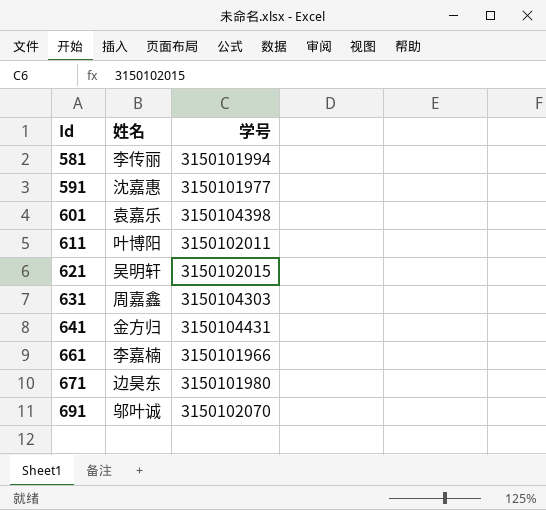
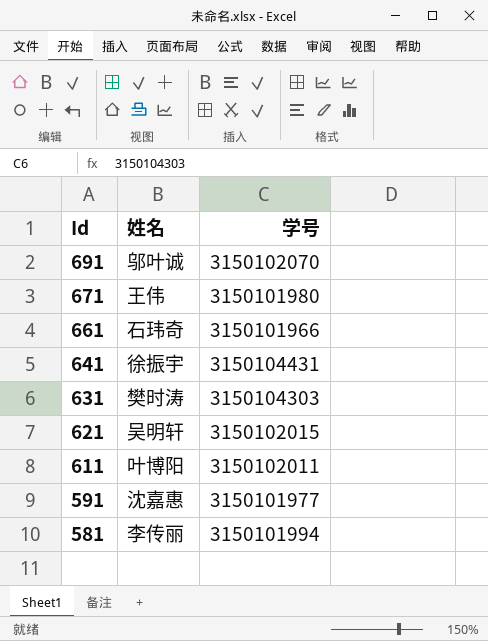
row order: Id ascending -> Id descending
row 601: 袁嘉乐 | 3150104398 -> none
671 | 姓名: 边昊东 -> 王伟
661 | 姓名: 李嘉楠 -> 石玮奇
641 | 姓名: 金方归 -> 徐振宇
631 | 姓名: 周嘉鑫 -> 樊时涛

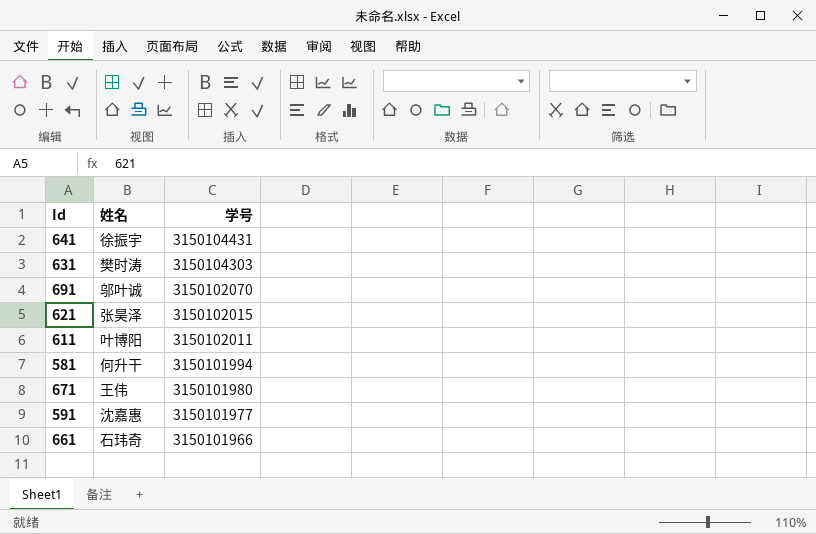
row order: Id descending -> 学号 descending
621 | 姓名: 吴明轩 -> 张昊泽
581 | 姓名: 李传丽 -> 何升干

